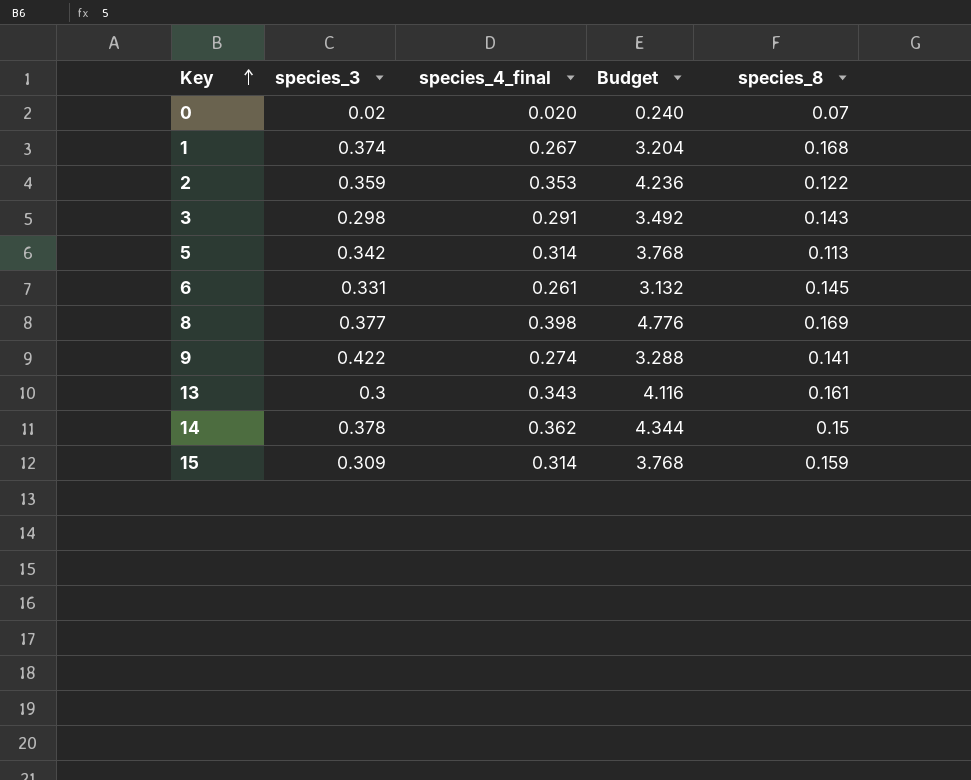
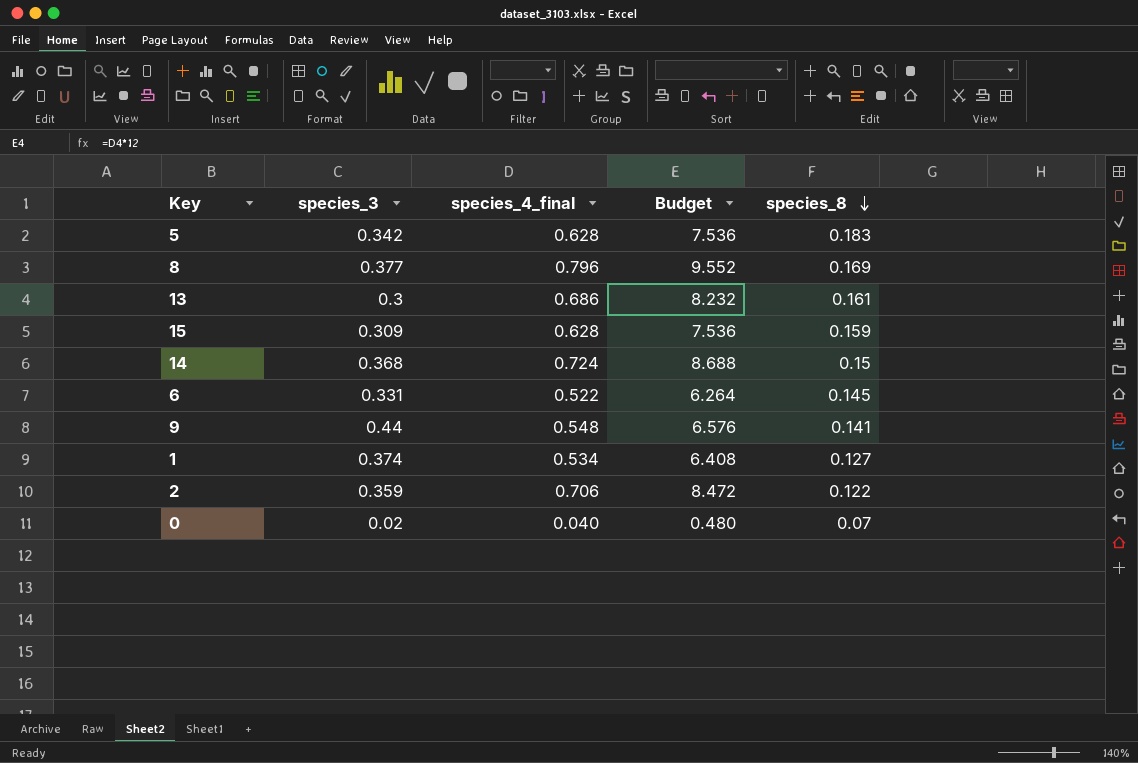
row order: Key ascending -> species_8 descending
row 3: 0.298 | 0.291 | 3.492 | 0.143 -> none
5 | species_4_final: 0.314 -> 0.628
5 | Budget: 3.768 -> 7.536
5 | species_8: 0.113 -> 0.183
8 | species_4_final: 0.398 -> 0.796
8 | Budget: 4.776 -> 9.552
13 | species_4_final: 0.343 -> 0.686
13 | Budget: 4.116 -> 8.232
15 | species_4_final: 0.314 -> 0.628
15 | Budget: 3.768 -> 7.536
14 | species_3: 0.378 -> 0.368
14 | species_4_final: 0.362 -> 0.724
14 | Budget: 4.344 -> 8.688
6 | species_4_final: 0.261 -> 0.522
6 | Budget: 3.132 -> 6.264
9 | species_3: 0.422 -> 0.44
9 | species_4_final: 0.274 -> 0.548
9 | Budget: 3.288 -> 6.576
1 | species_4_final: 0.267 -> 0.534
1 | Budget: 3.204 -> 6.408
1 | species_8: 0.168 -> 0.127
2 | species_4_final: 0.353 -> 0.706
2 | Budget: 4.236 -> 8.472
0 | species_4_final: 0.020 -> 0.040
0 | Budget: 0.240 -> 0.480

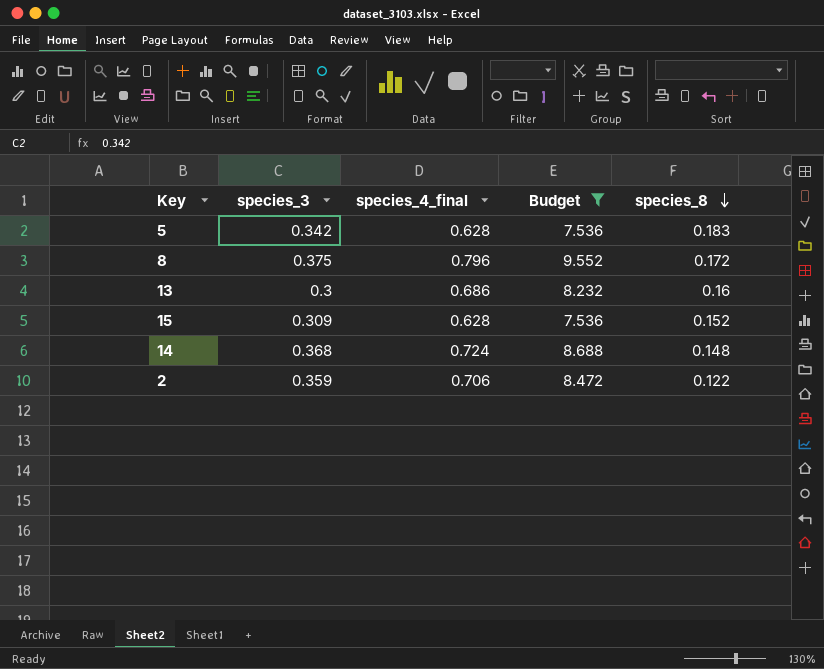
filter: none -> Budget >= 7.536
8 | species_3: 0.377 -> 0.375
8 | species_8: 0.169 -> 0.172
13 | species_8: 0.161 -> 0.16
15 | species_8: 0.159 -> 0.152
14 | species_8: 0.15 -> 0.148

